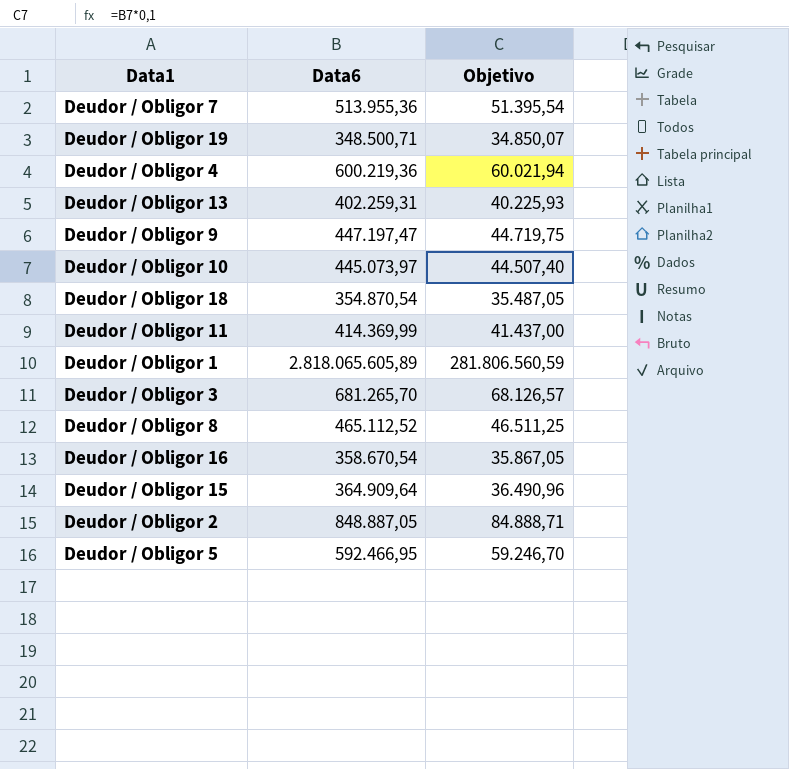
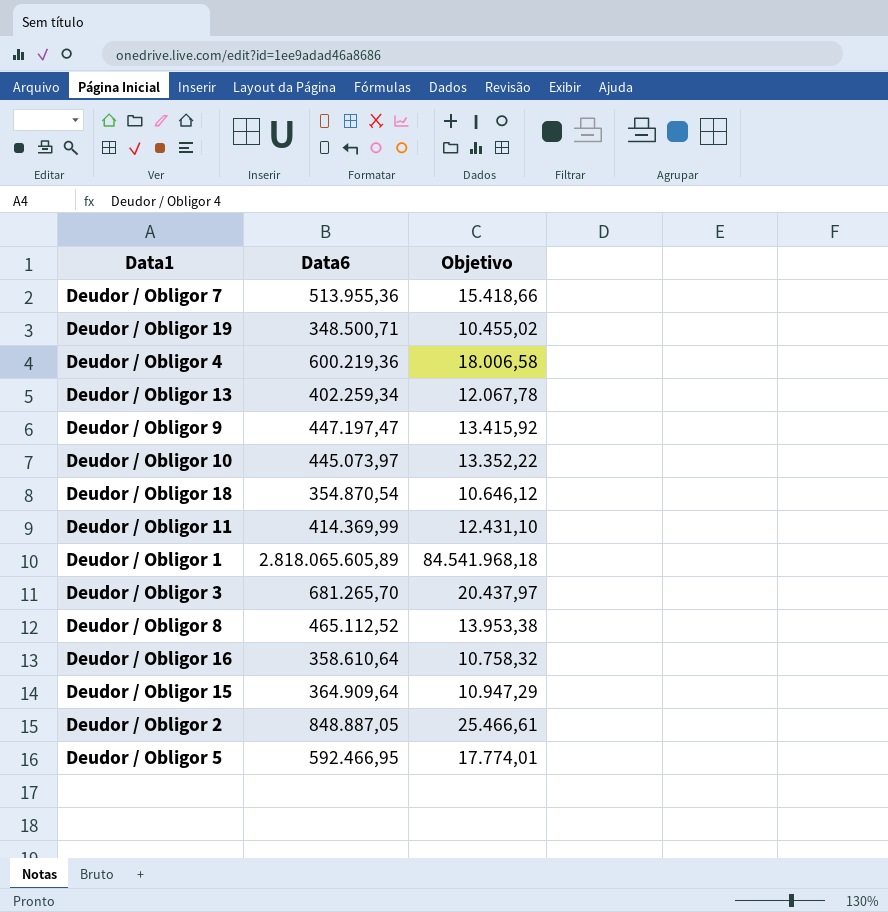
column Objetivo | formula: [Data6] * 0,1 -> [Data6] * 0,03
Deudor / Obligor 13 | Data6: 402.259,31 -> 402.259,34
Deudor / Obligor 16 | Data6: 358.670,54 -> 358.610,64

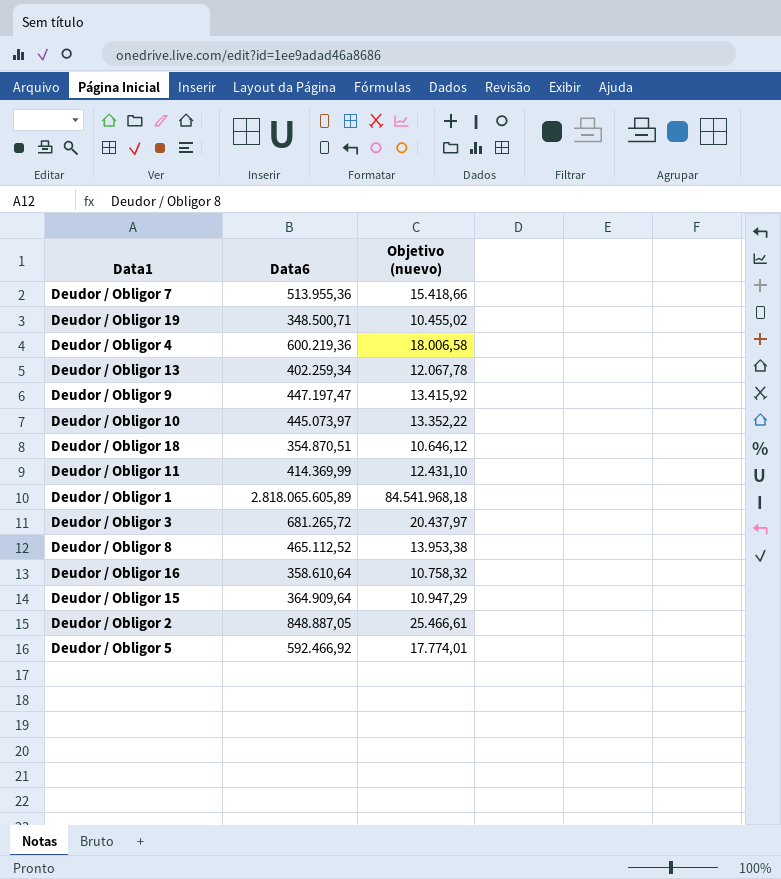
column name: Objetivo -> Objetivo (nuevo)
Deudor / Obligor 18 | Data6: 354.870,54 -> 354.870,51
Deudor / Obligor 3 | Data6: 681.265,70 -> 681.265,72
Deudor / Obligor 5 | Data6: 592.466,95 -> 592.466,92

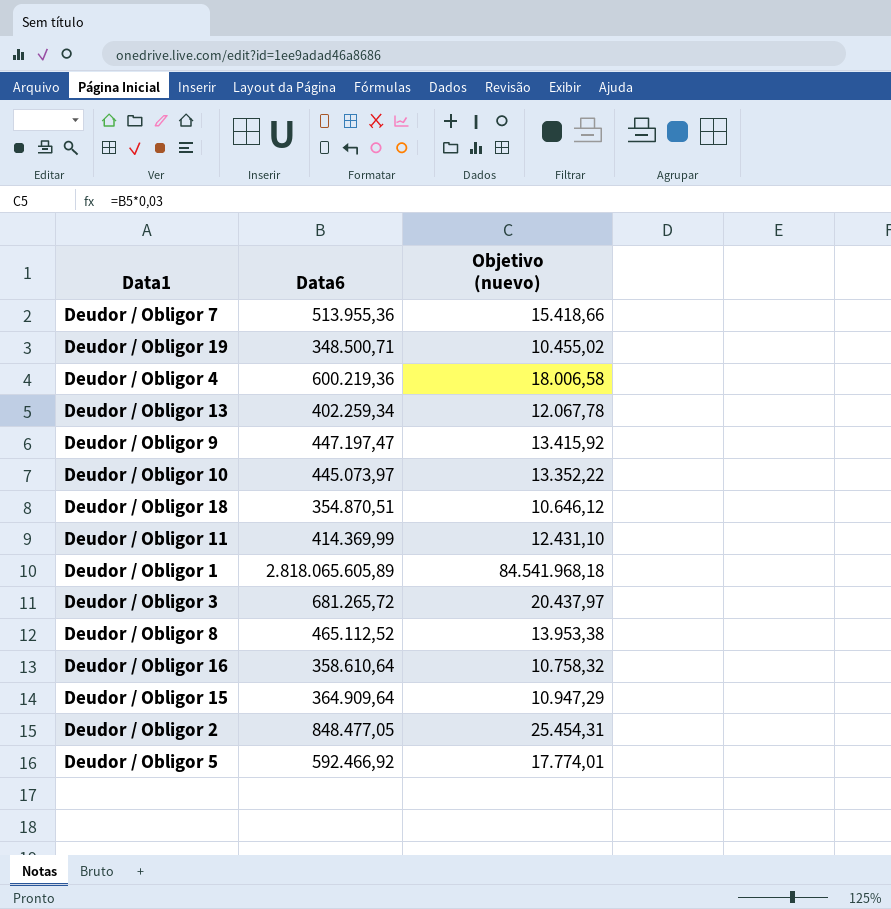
Deudor / Obligor 2 | Data6: 848.887,05 -> 848.477,05
Deudor / Obligor 2 | Objetivo (nuevo): 25.466,61 -> 25.454,31

